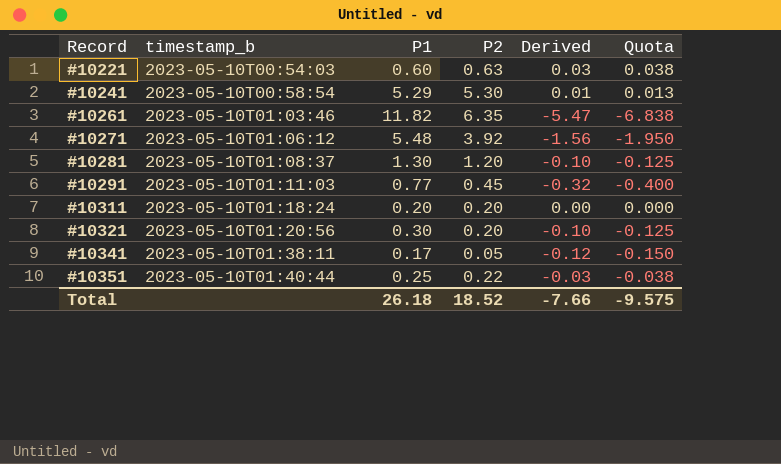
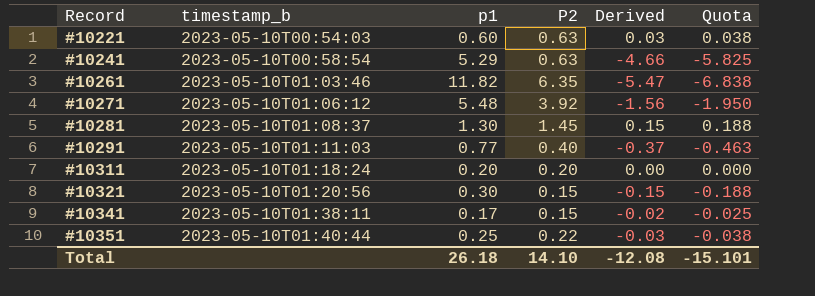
column name: P1 -> p1
#10241 | P2: 5.30 -> 0.63
#10241 | Derived: 0.01 -> -4.66
#10241 | Quota: 0.013 -> -5.825
#10281 | P2: 1.20 -> 1.45
#10281 | Derived: -0.10 -> 0.15
#10281 | Quota: -0.125 -> 0.188
#10291 | P2: 0.45 -> 0.40
#10291 | Derived: -0.32 -> -0.37
#10291 | Quota: -0.400 -> -0.463
#10321 | P2: 0.20 -> 0.15
#10321 | Derived: -0.10 -> -0.15
#10321 | Quota: -0.125 -> -0.188
#10341 | P2: 0.05 -> 0.15
#10341 | Derived: -0.12 -> -0.02
#10341 | Quota: -0.150 -> -0.025
Total | P2: 18.52 -> 14.10
Total | Derived: -7.66 -> -12.08
Total | Quota: -9.575 -> -15.101

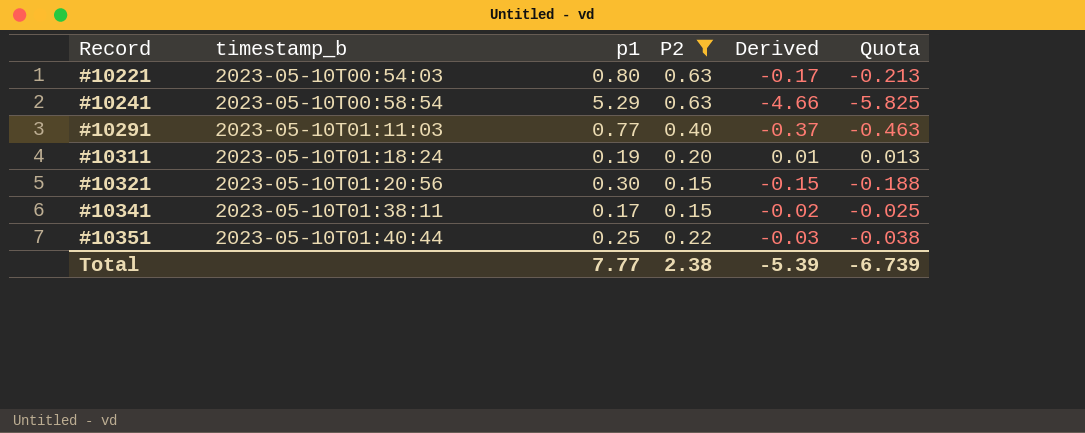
filter: none -> P2 <= 0.63
#10221 | p1: 0.60 -> 0.80
#10221 | Derived: 0.03 -> -0.17
#10221 | Quota: 0.038 -> -0.213
#10311 | p1: 0.20 -> 0.19
#10311 | Derived: 0.00 -> 0.01
#10311 | Quota: 0.000 -> 0.013
Total | p1: 26.18 -> 7.77
Total | P2: 14.10 -> 2.38
Total | Derived: -12.08 -> -5.39
Total | Quota: -15.101 -> -6.739

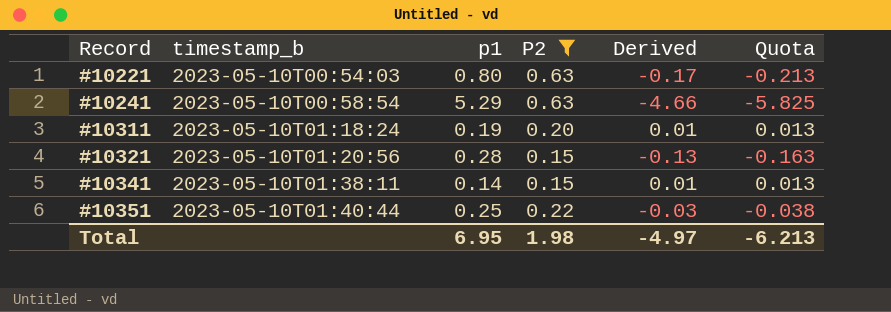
row #10291: 2023-05-10T01:11:03 | 0.77 | 0.40 | -0.37 | -0.463 -> none
#10321 | p1: 0.30 -> 0.28
#10321 | Derived: -0.15 -> -0.13
#10321 | Quota: -0.188 -> -0.163
#10341 | p1: 0.17 -> 0.14
#10341 | Derived: -0.02 -> 0.01
#10341 | Quota: -0.025 -> 0.013
Total | p1: 7.77 -> 6.95
Total | P2: 2.38 -> 1.98
Total | Derived: -5.39 -> -4.97
Total | Quota: -6.739 -> -6.213

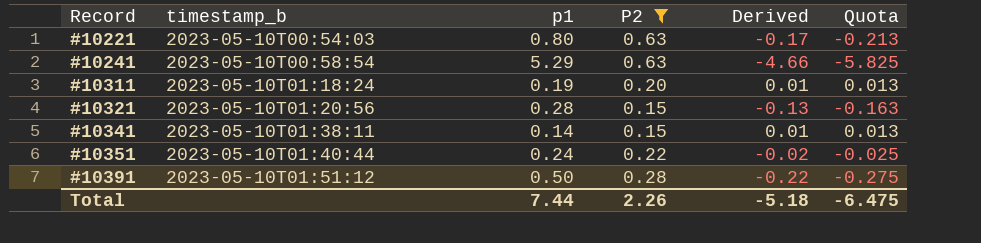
#10351 | p1: 0.25 -> 0.24
#10351 | Derived: -0.03 -> -0.02
#10351 | Quota: -0.038 -> -0.025
row #10391: none -> 2023-05-10T01:51:12 | 0.50 | 0.28 | -0.22 | -0.275
Total | p1: 6.95 -> 7.44
Total | P2: 1.98 -> 2.26
Total | Derived: -4.97 -> -5.18
Total | Quota: -6.213 -> -6.475

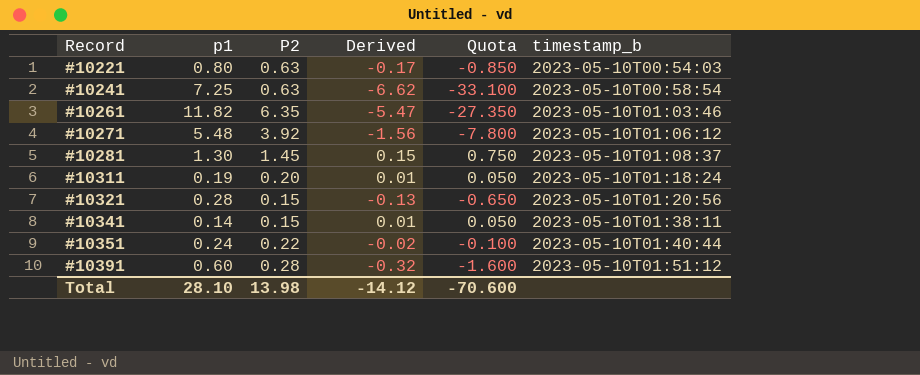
filter: P2 <= 0.63 -> none
column Quota | formula: [Derived] * 1.25 -> [Derived] * 5
column timestamp_b | position: 2 -> 6
#10241 | p1: 5.29 -> 7.25
#10241 | Derived: -4.66 -> -6.62
#10391 | p1: 0.50 -> 0.60
#10391 | Derived: -0.22 -> -0.32
Total | p1: 7.44 -> 28.10
Total | P2: 2.26 -> 13.98
Total | Derived: -5.18 -> -14.12
Total | Quota: -6.475 -> -70.600

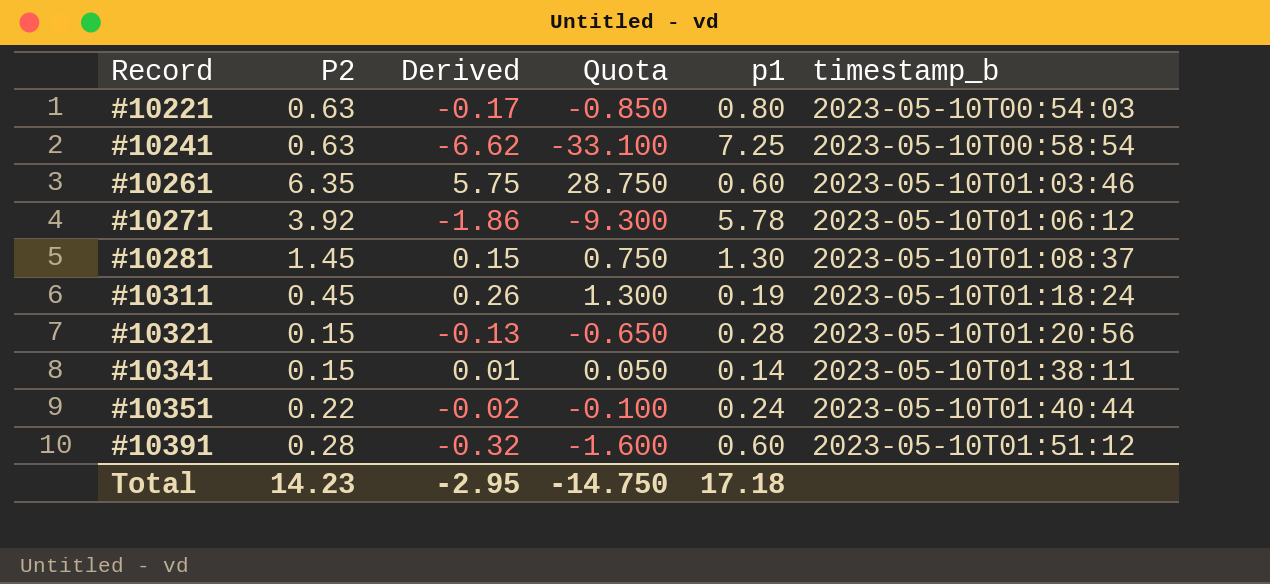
column p1 | position: 2 -> 5
#10261 | Derived: -5.47 -> 5.75
#10261 | Quota: -27.350 -> 28.750
#10261 | p1: 11.82 -> 0.60
#10271 | Derived: -1.56 -> -1.86
#10271 | Quota: -7.800 -> -9.300
#10271 | p1: 5.48 -> 5.78
#10311 | P2: 0.20 -> 0.45
#10311 | Derived: 0.01 -> 0.26
#10311 | Quota: 0.050 -> 1.300
Total | P2: 13.98 -> 14.23
Total | Derived: -14.12 -> -2.95
Total | Quota: -70.600 -> -14.750
Total | p1: 28.10 -> 17.18

